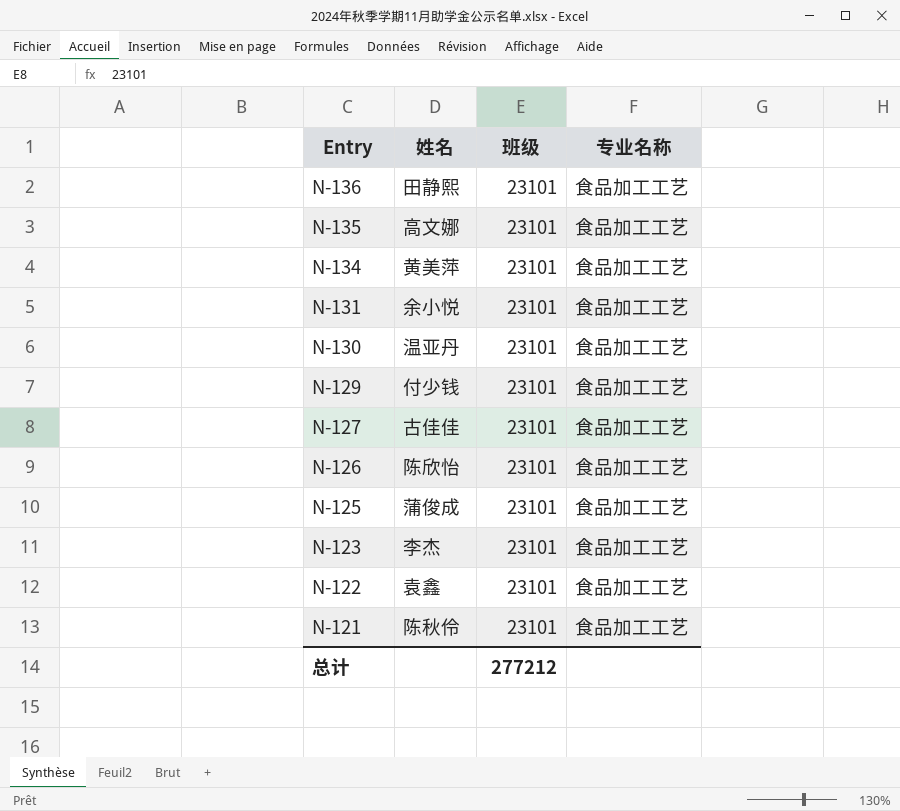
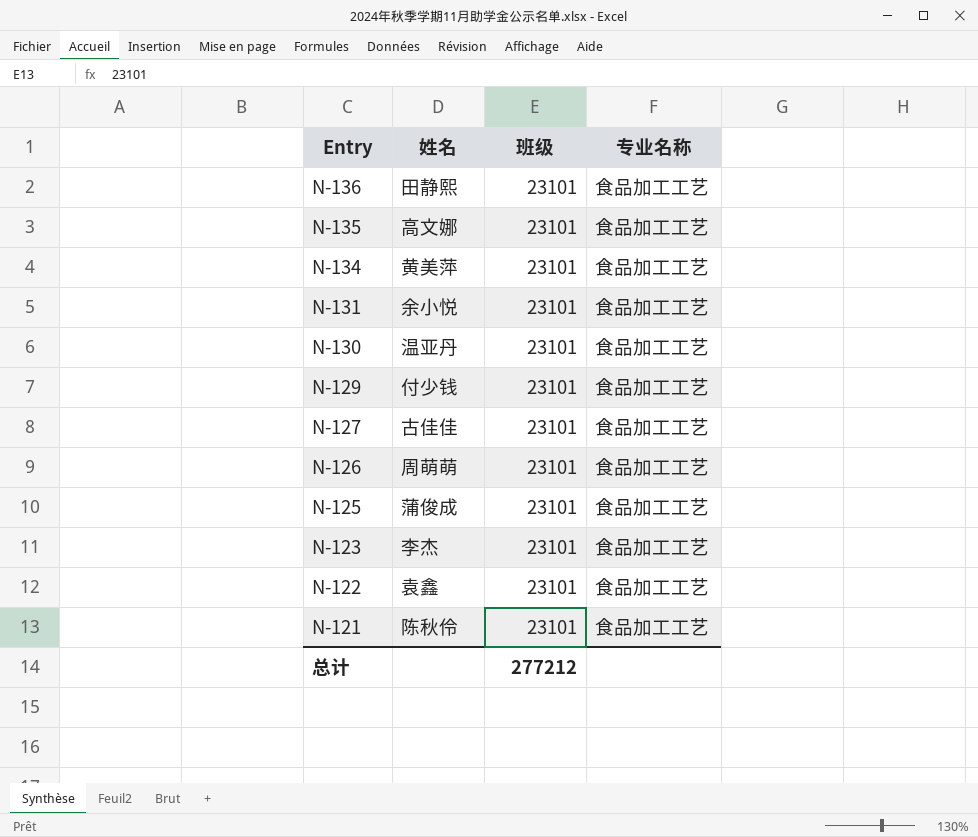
N-126 | 姓名: 陈欣怡 -> 周萌萌

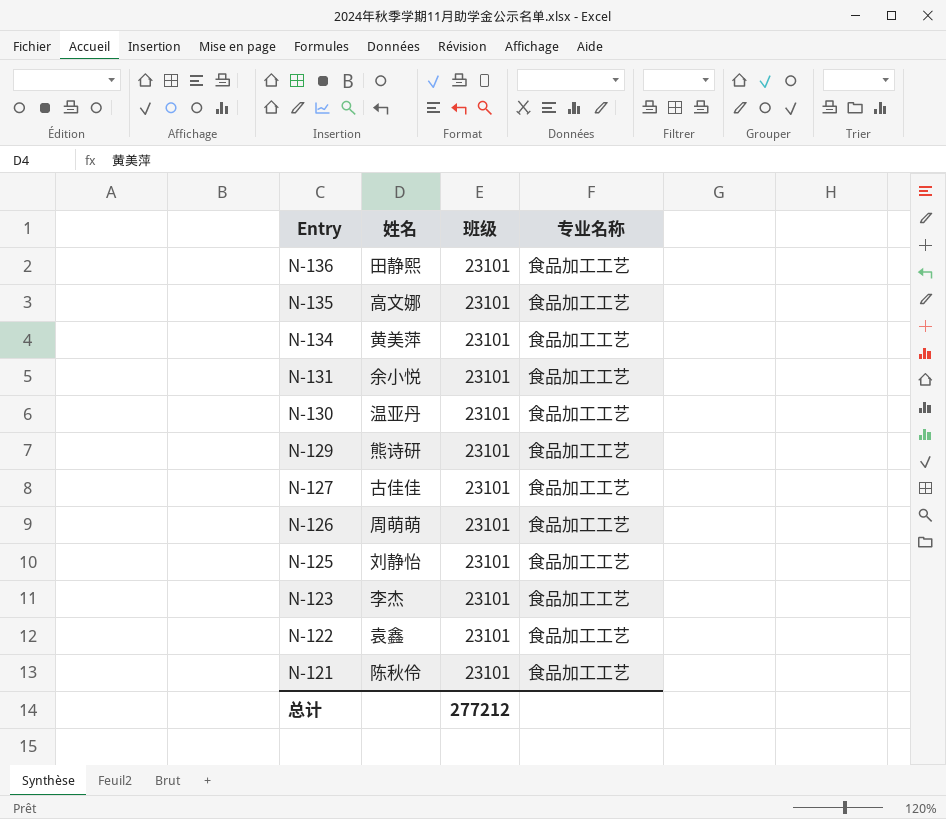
N-129 | 姓名: 付少钱 -> 熊诗研
N-125 | 姓名: 蒲俊成 -> 刘静怡

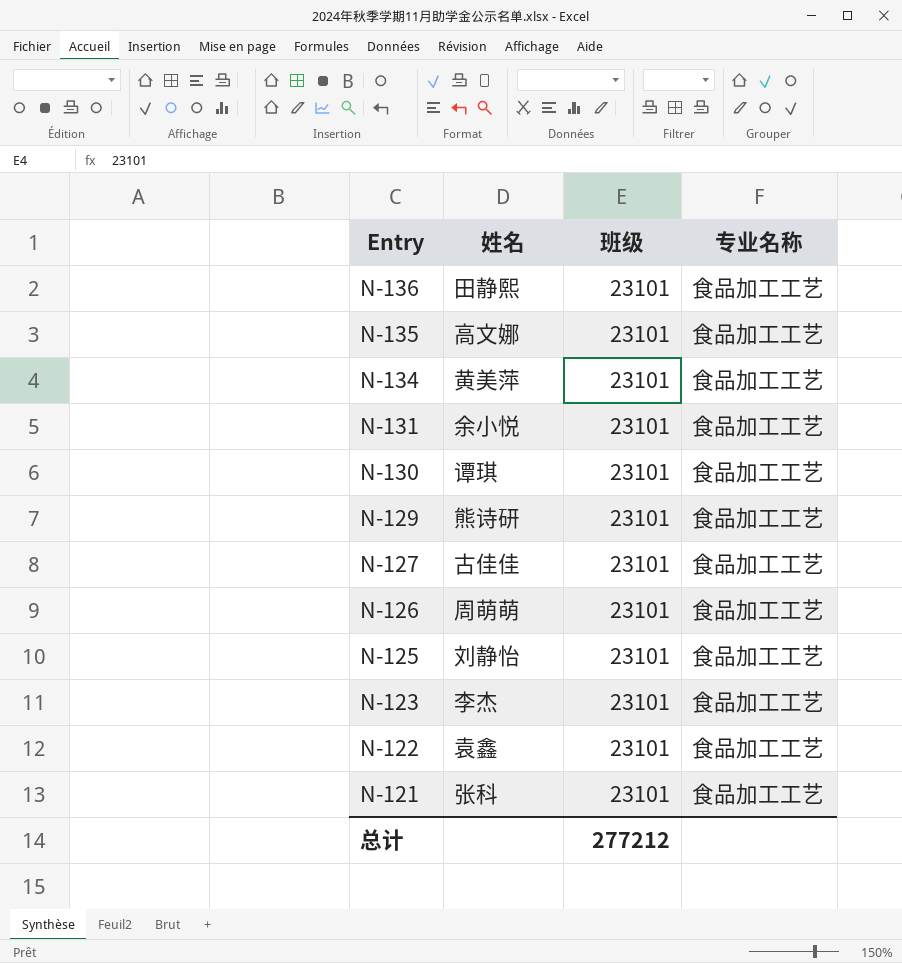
N-130 | 姓名: 温亚丹 -> 谭琪
N-121 | 姓名: 陈秋伶 -> 张科

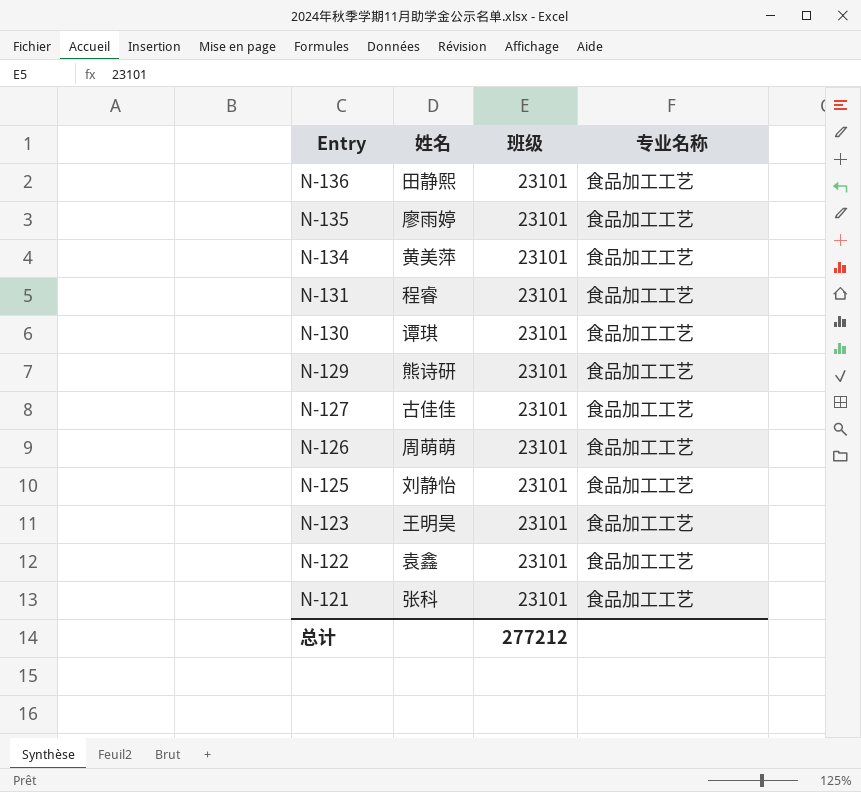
N-135 | 姓名: 高文娜 -> 廖雨婷
N-131 | 姓名: 余小悦 -> 程睿
N-123 | 姓名: 李杰 -> 王明昊

